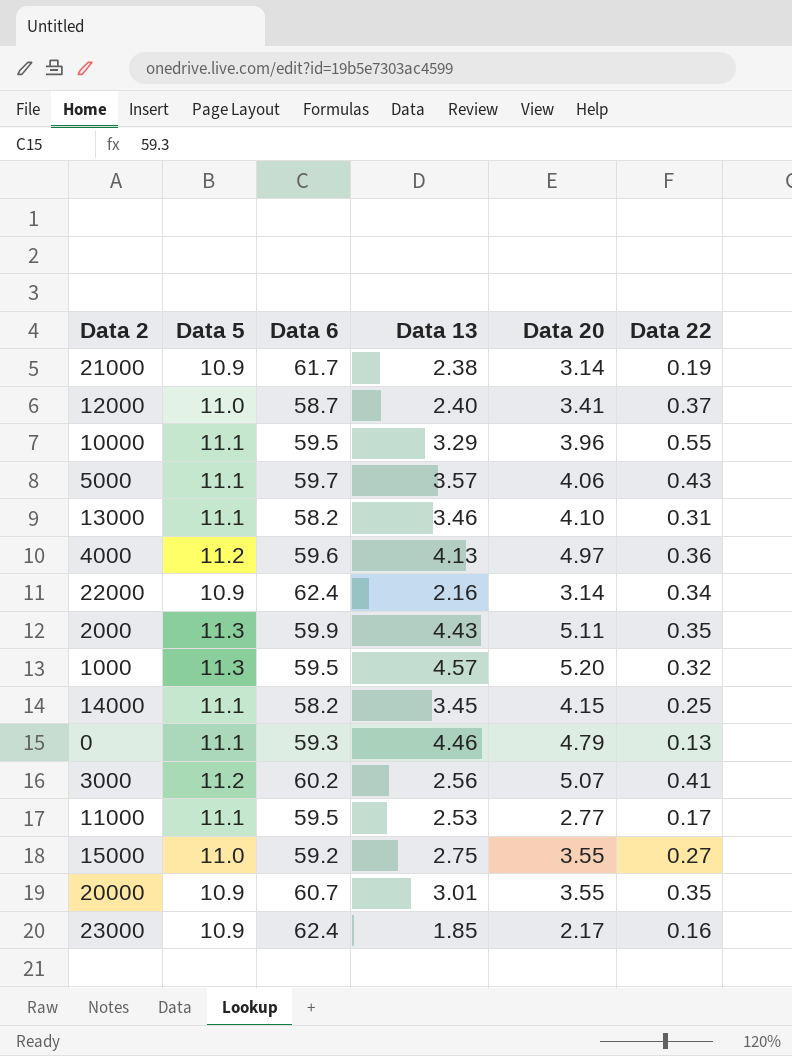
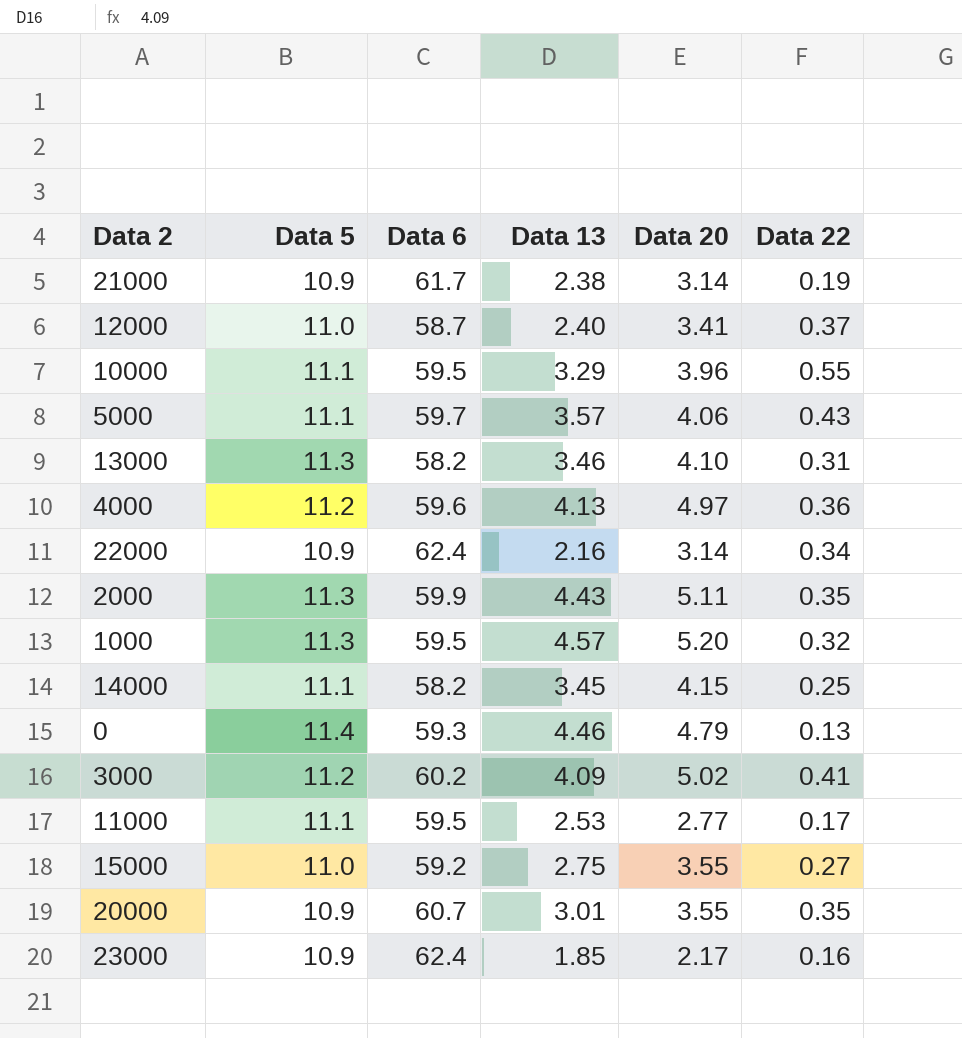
13000 | Data 5: 11.1 -> 11.3
0 | Data 5: 11.1 -> 11.4
3000 | Data 13: 2.56 -> 4.09
3000 | Data 20: 5.07 -> 5.02

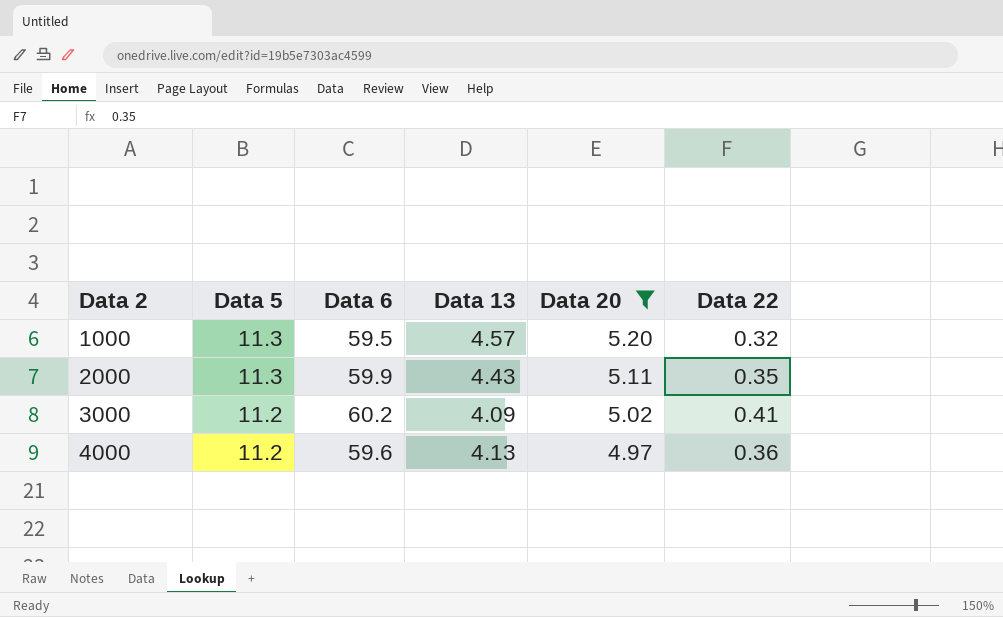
filter: none -> Data 20 >= 4.97
row order: none -> Data 2 ascending

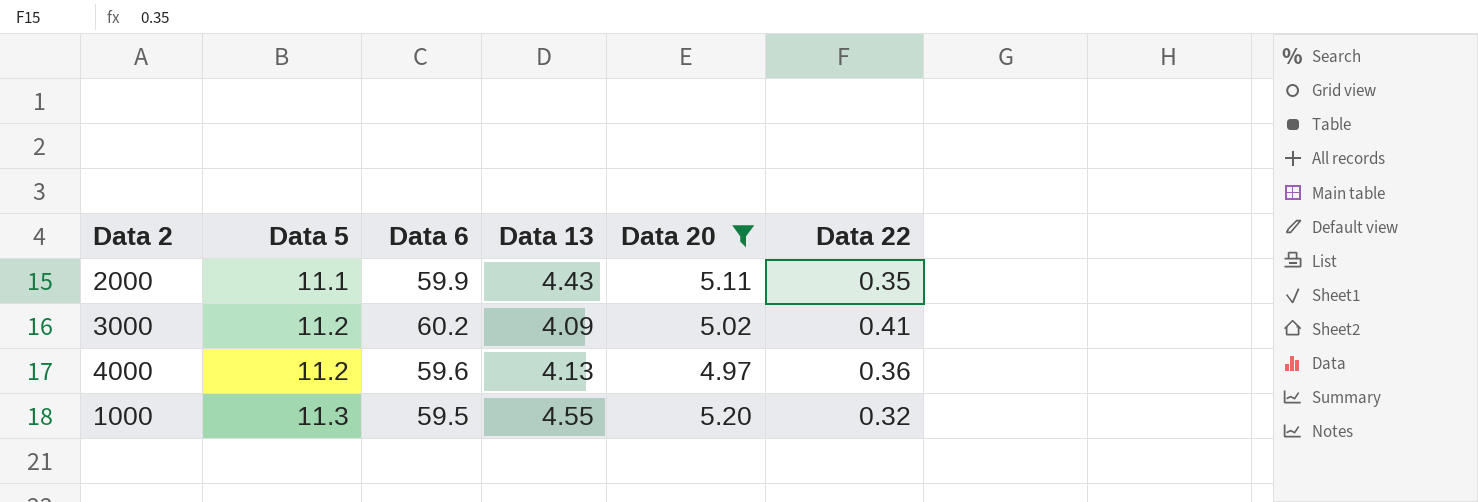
row order: Data 2 ascending -> Data 5 ascending
2000 | Data 5: 11.3 -> 11.1
1000 | Data 13: 4.57 -> 4.55

